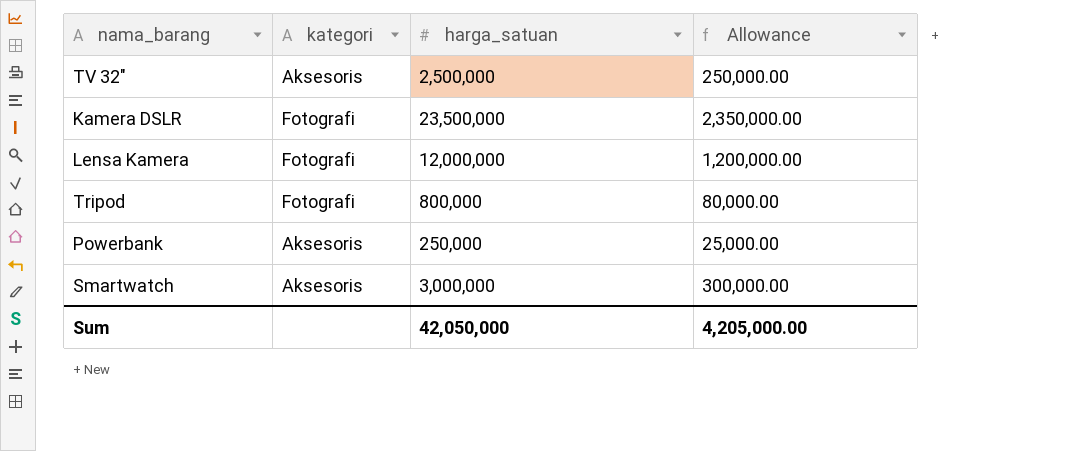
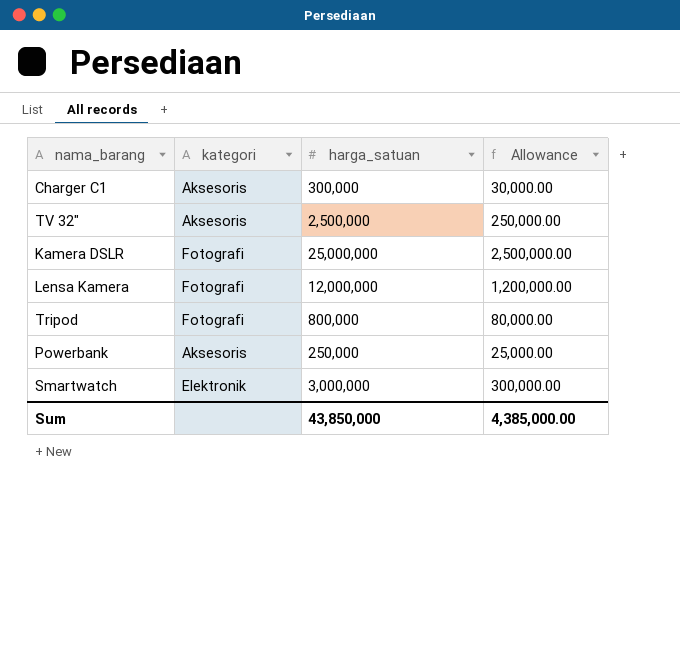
row Charger C1: none -> Aksesoris | 300,000 | 30,000.00
Kamera DSLR | harga_satuan: 23,500,000 -> 25,000,000
Kamera DSLR | Allowance: 2,350,000.00 -> 2,500,000.00
Smartwatch | kategori: Aksesoris -> Elektronik
Sum | harga_satuan: 42,050,000 -> 43,850,000
Sum | Allowance: 4,205,000.00 -> 4,385,000.00

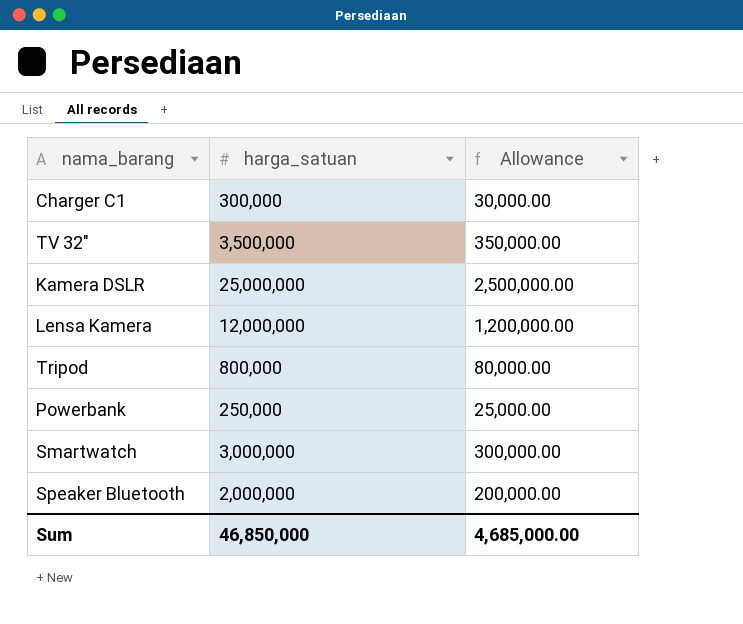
column kategori | position: 2 -> none
TV 32" | harga_satuan: 2,500,000 -> 3,500,000
TV 32" | Allowance: 250,000.00 -> 350,000.00
row Speaker Bluetooth: none -> 2,000,000 | 200,000.00
Sum | harga_satuan: 43,850,000 -> 46,850,000
Sum | Allowance: 4,385,000.00 -> 4,685,000.00

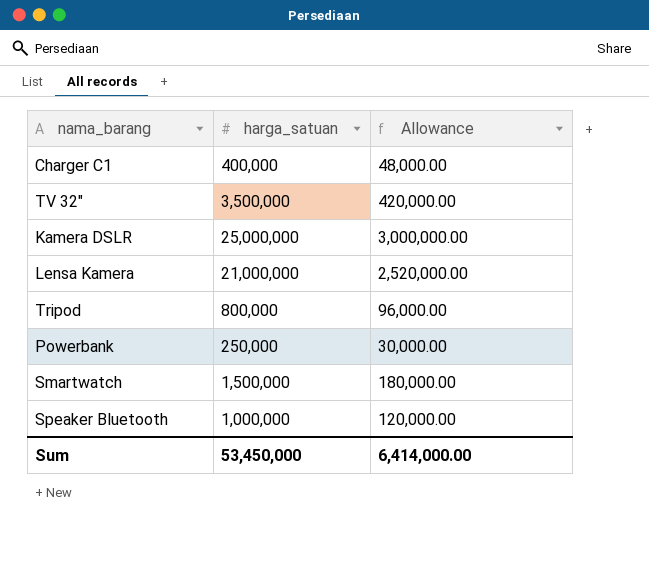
column Allowance | formula: [harga_satuan] * 0.1 -> [harga_satuan] * 0.12
Charger C1 | harga_satuan: 300,000 -> 400,000
Lensa Kamera | harga_satuan: 12,000,000 -> 21,000,000
Smartwatch | harga_satuan: 3,000,000 -> 1,500,000
Speaker Bluetooth | harga_satuan: 2,000,000 -> 1,000,000
Sum | harga_satuan: 46,850,000 -> 53,450,000
Sum | Allowance: 4,685,000.00 -> 6,414,000.00

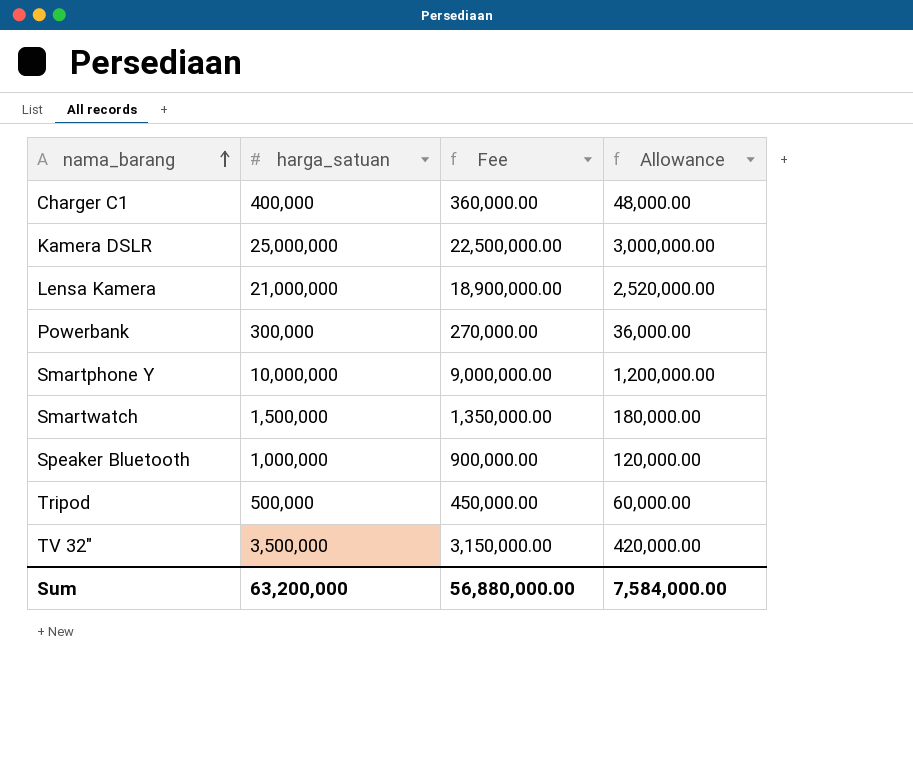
row order: none -> nama_barang ascending
column Fee | formula: none -> [harga_satuan] * 0.9
Powerbank | harga_satuan: 250,000 -> 300,000
Powerbank | Allowance: 30,000.00 -> 36,000.00
row Smartphone Y: none -> 10,000,000 | 9,000,000.00 | 1,200,000.00
Tripod | harga_satuan: 800,000 -> 500,000
Tripod | Allowance: 96,000.00 -> 60,000.00
Sum | harga_satuan: 53,450,000 -> 63,200,000
Sum | Allowance: 6,414,000.00 -> 7,584,000.00

